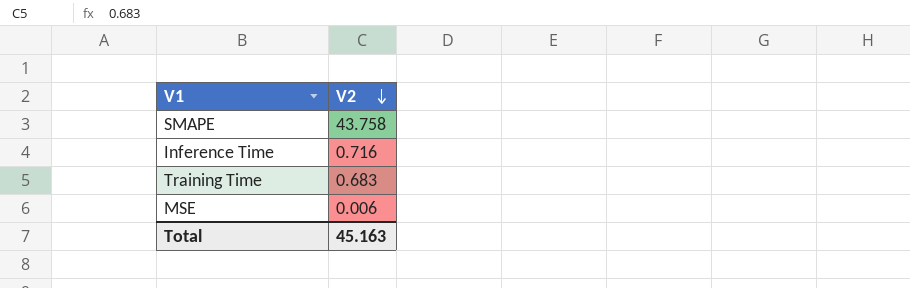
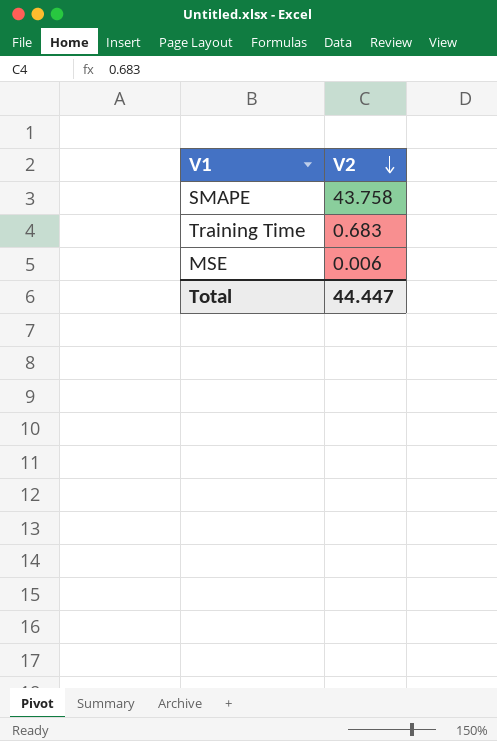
row Inference Time: 0.716 -> none
Total | V2: 45.163 -> 44.447

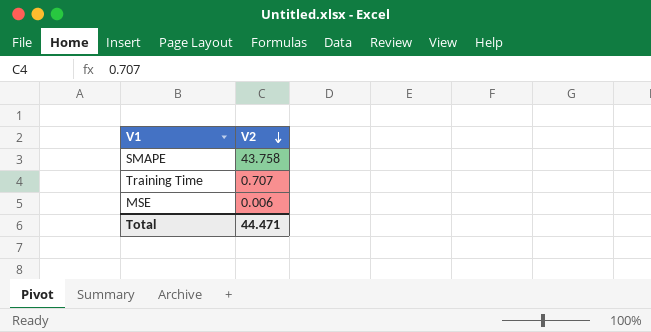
Training Time | V2: 0.683 -> 0.707
Total | V2: 44.447 -> 44.471

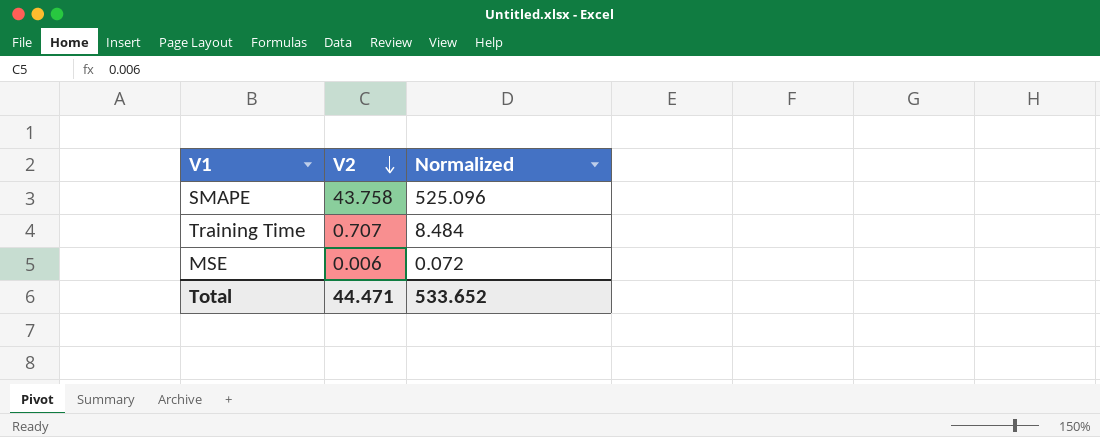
column Normalized | formula: none -> [V2] * 12

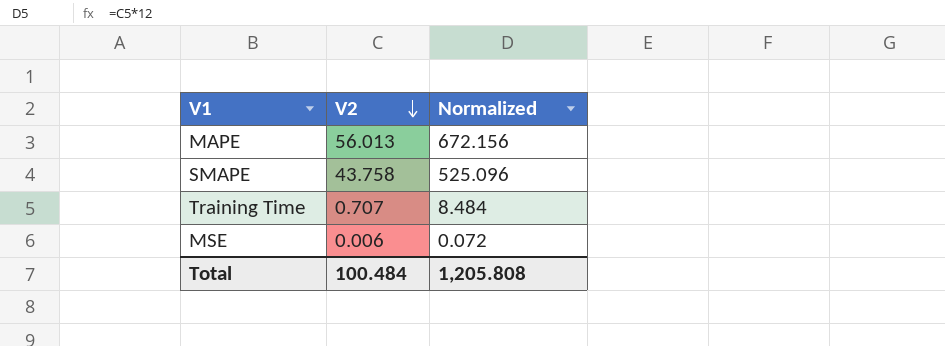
row MAPE: none -> 56.013 | 672.156
Total | V2: 44.471 -> 100.484
Total | Normalized: 533.652 -> 1,205.808

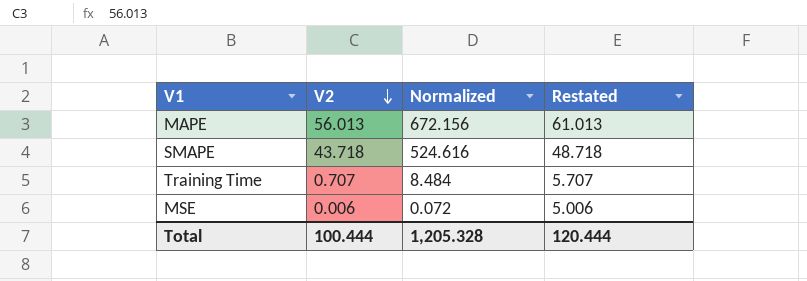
column Restated | formula: none -> [V2] + 5
SMAPE | V2: 43.758 -> 43.718
SMAPE | Normalized: 525.096 -> 524.616
Total | V2: 100.484 -> 100.444
Total | Normalized: 1,205.808 -> 1,205.328

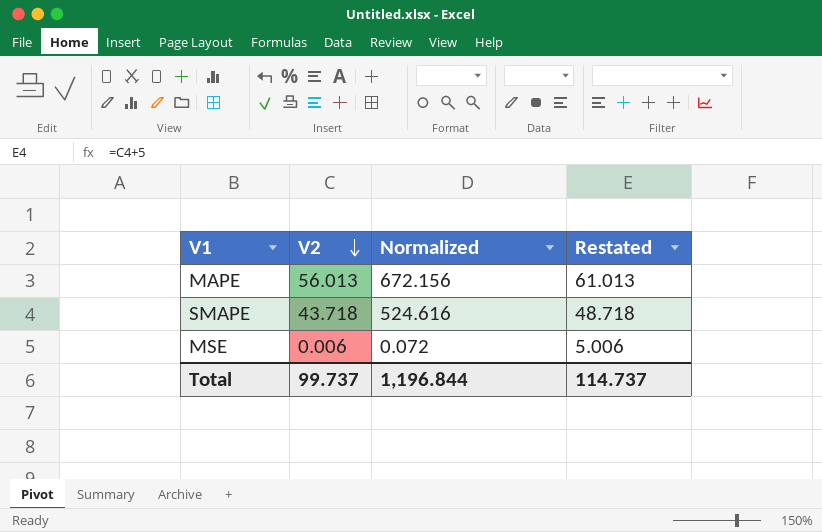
row Training Time: 0.707 | 8.484 | 5.707 -> none
Total | V2: 100.444 -> 99.737
Total | Normalized: 1,205.328 -> 1,196.844
Total | Restated: 120.444 -> 114.737

